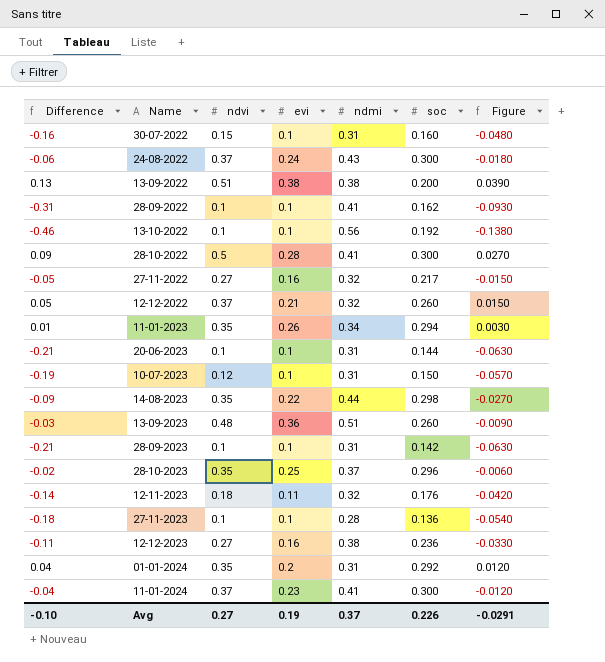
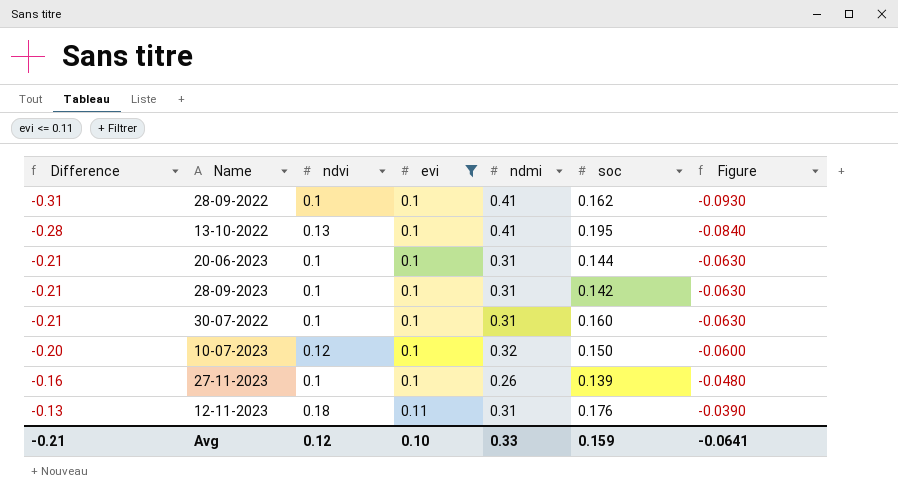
filter: none -> evi <= 0.11
row order: Name ascending -> Difference ascending
13-10-2022 | Difference: -0.46 -> -0.28
13-10-2022 | ndvi: 0.1 -> 0.13
13-10-2022 | ndmi: 0.56 -> 0.41
13-10-2022 | soc: 0.192 -> 0.195
13-10-2022 | Figure: -0.1380 -> -0.0840
30-07-2022 | Difference: -0.16 -> -0.21
30-07-2022 | ndvi: 0.15 -> 0.1
30-07-2022 | Figure: -0.0480 -> -0.0630
10-07-2023 | Difference: -0.19 -> -0.20
10-07-2023 | ndmi: 0.31 -> 0.32
10-07-2023 | Figure: -0.0570 -> -0.0600
27-11-2023 | Difference: -0.18 -> -0.16
27-11-2023 | ndmi: 0.28 -> 0.26
27-11-2023 | soc: 0.136 -> 0.139
27-11-2023 | Figure: -0.0540 -> -0.0480
12-11-2023 | Difference: -0.14 -> -0.13
12-11-2023 | ndmi: 0.32 -> 0.31
12-11-2023 | Figure: -0.0420 -> -0.0390
Avg | Difference: -0.10 -> -0.21
Avg | ndvi: 0.27 -> 0.12
Avg | evi: 0.19 -> 0.10
Avg | ndmi: 0.37 -> 0.33
Avg | soc: 0.226 -> 0.159
Avg | Figure: -0.0291 -> -0.0641

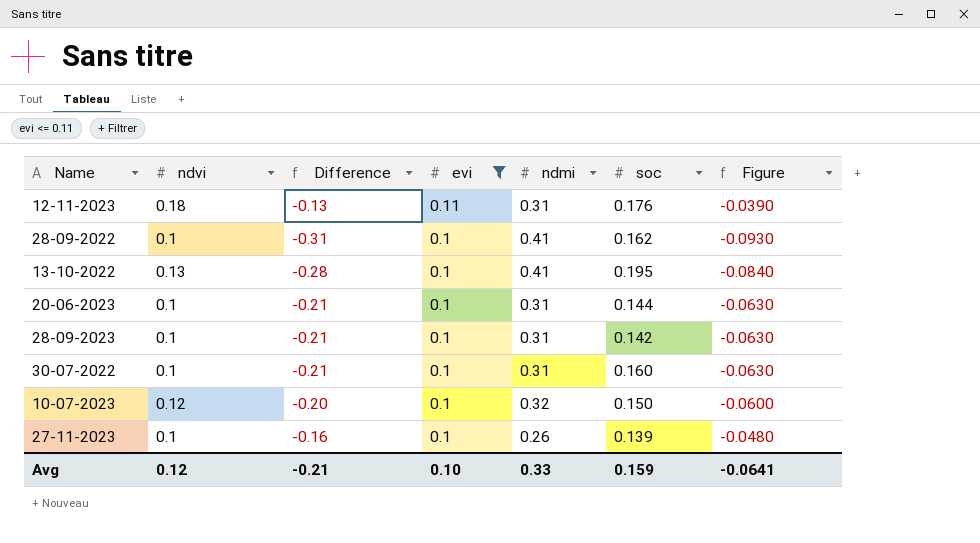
row order: Difference ascending -> evi descending
column Difference | position: 1 -> 3

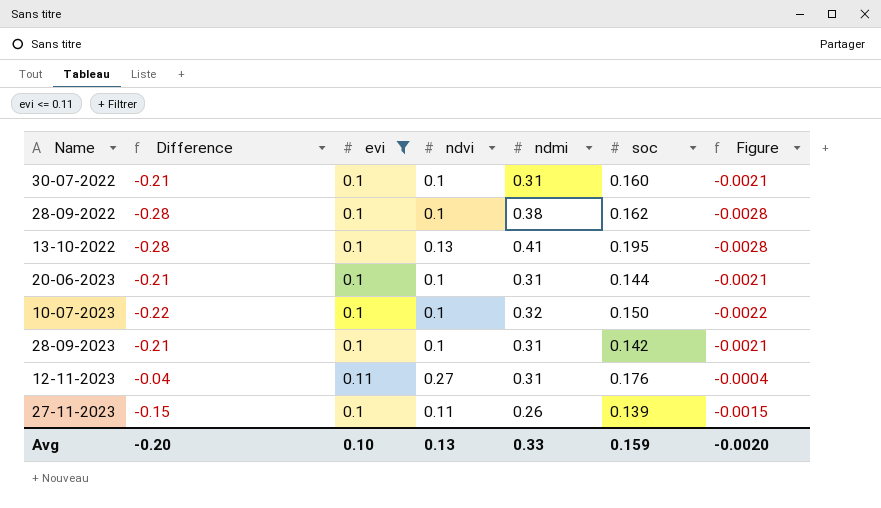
row order: evi descending -> Name ascending
column ndvi | position: 2 -> 4
column Figure | formula: [Difference] * 0.3 -> [Difference] * 0.01
28-09-2022 | Difference: -0.31 -> -0.28
28-09-2022 | ndmi: 0.41 -> 0.38
10-07-2023 | Difference: -0.20 -> -0.22
10-07-2023 | ndvi: 0.12 -> 0.1
12-11-2023 | Difference: -0.13 -> -0.04
12-11-2023 | ndvi: 0.18 -> 0.27
27-11-2023 | Difference: -0.16 -> -0.15
27-11-2023 | ndvi: 0.1 -> 0.11
Avg | Difference: -0.21 -> -0.20
Avg | ndvi: 0.12 -> 0.13
Avg | Figure: -0.0641 -> -0.0020

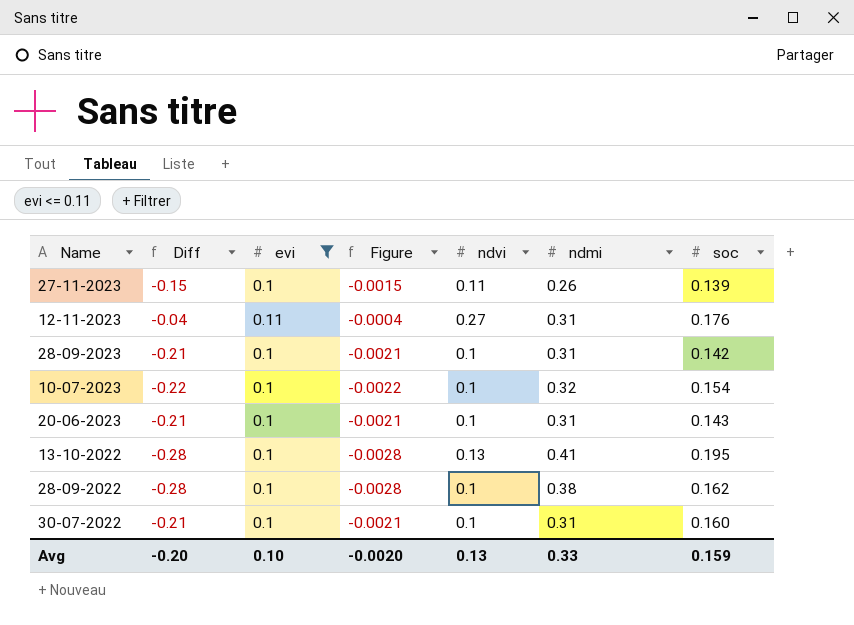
row order: Name ascending -> Name descending
column name: Difference -> Diff
column Figure | position: 7 -> 4
10-07-2023 | soc: 0.150 -> 0.154
20-06-2023 | soc: 0.144 -> 0.143

